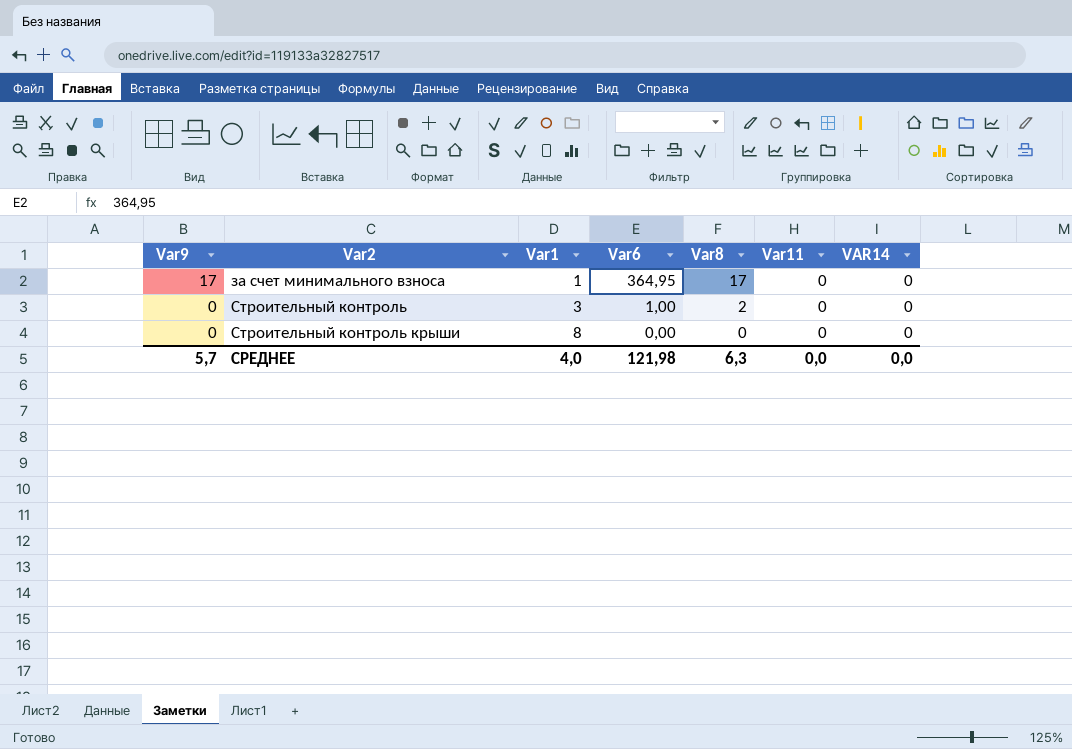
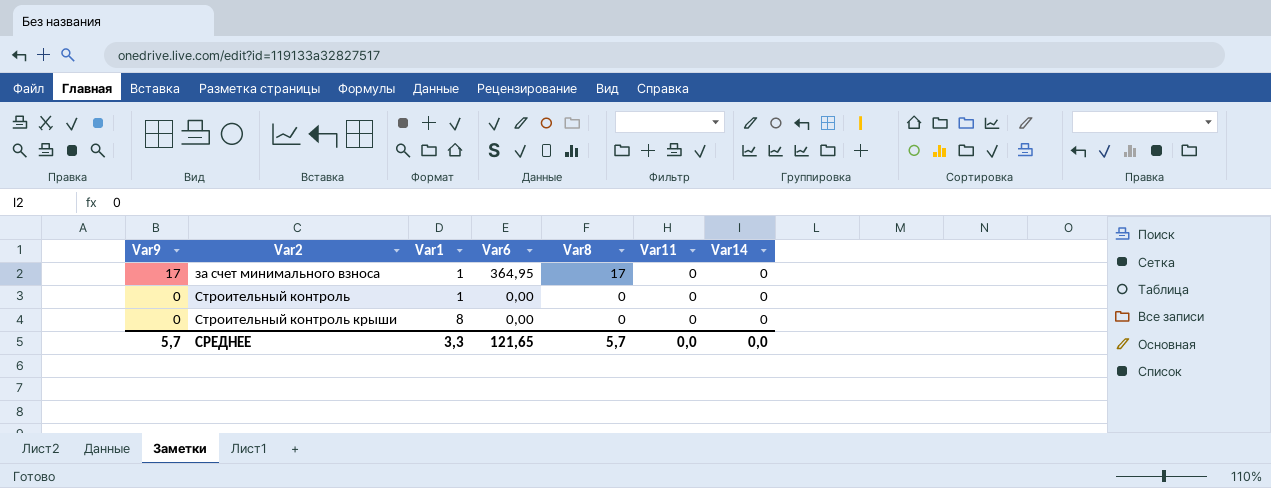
column name: VAR14 -> Var14
Строительный контроль | Var1: 3 -> 1
Строительный контроль | Var6: 1,00 -> 0,00
Строительный контроль | Var8: 2 -> 0
СРЕДНЕЕ | Var1: 4,0 -> 3,3
СРЕДНЕЕ | Var6: 121,98 -> 121,65
СРЕДНЕЕ | Var8: 6,3 -> 5,7

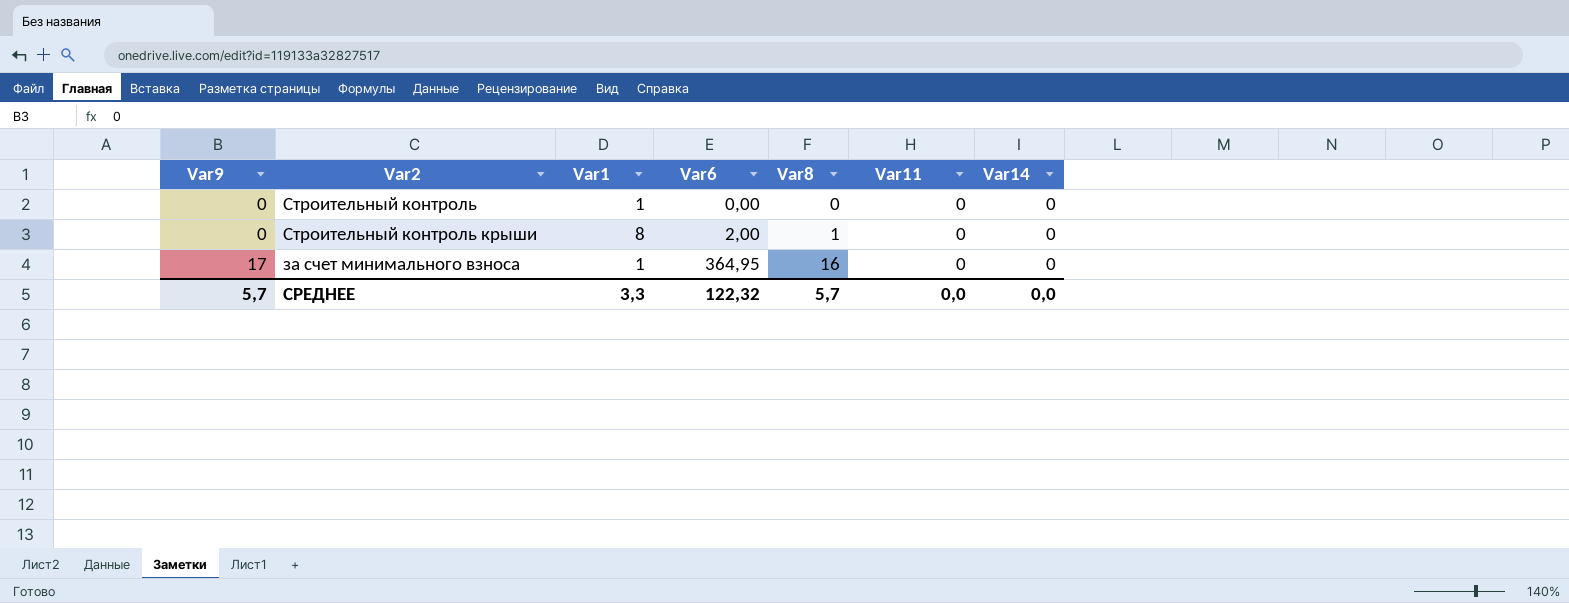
row order: Var9 descending -> Var9 ascending
Строительный контроль крыши | Var6: 0,00 -> 2,00
Строительный контроль крыши | Var8: 0 -> 1
за счет минимального взноса | Var8: 17 -> 16
СРЕДНЕЕ | Var6: 121,65 -> 122,32

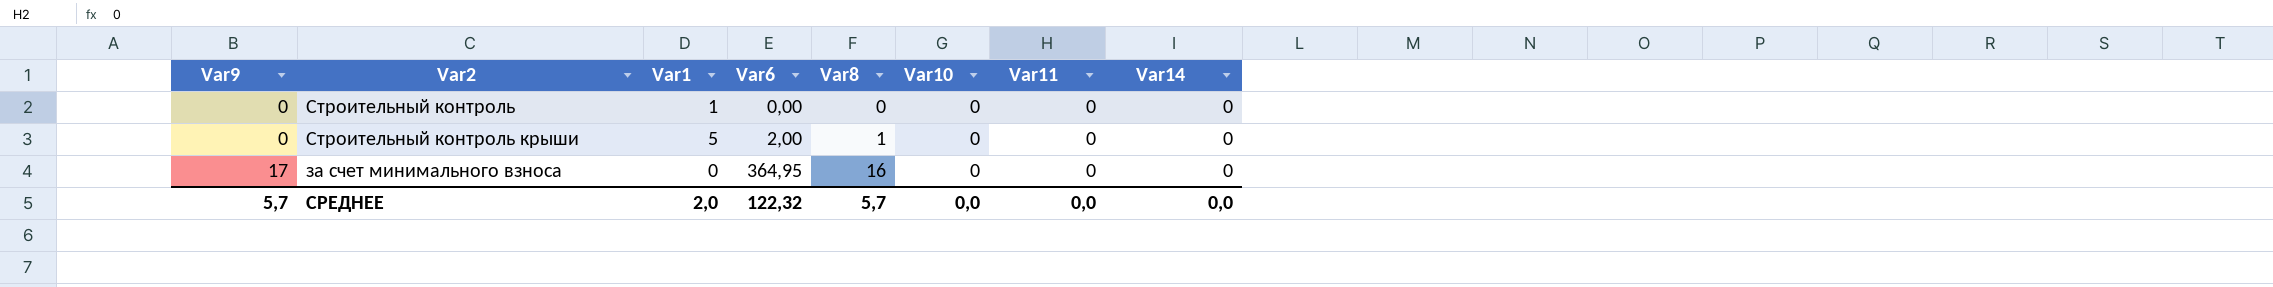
column Var10 | position: none -> 6
Строительный контроль крыши | Var1: 8 -> 5
за счет минимального взноса | Var1: 1 -> 0
СРЕДНЕЕ | Var1: 3,3 -> 2,0

